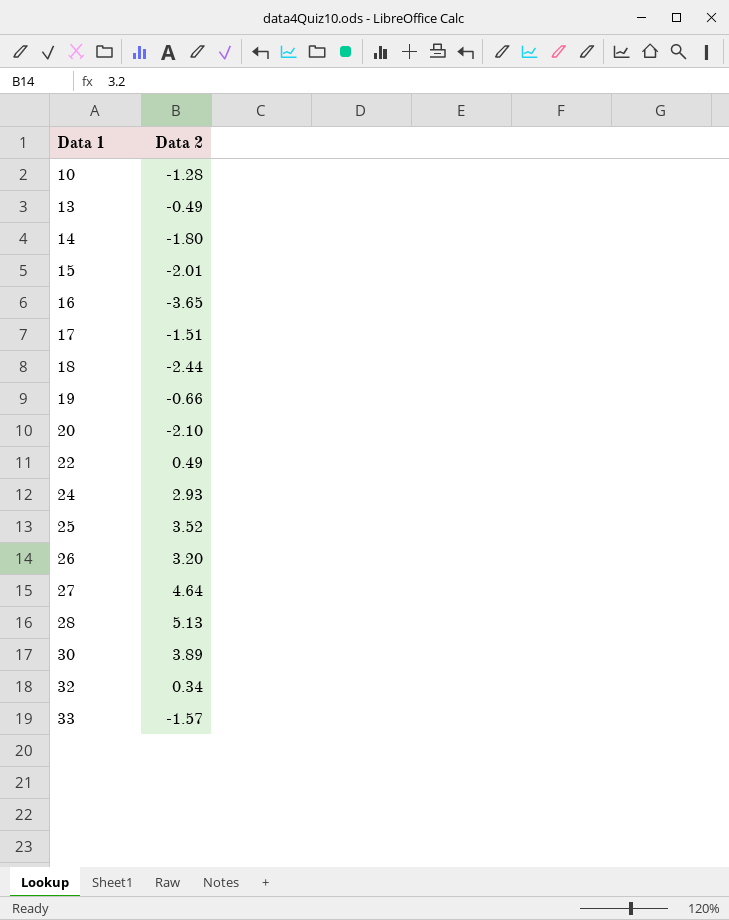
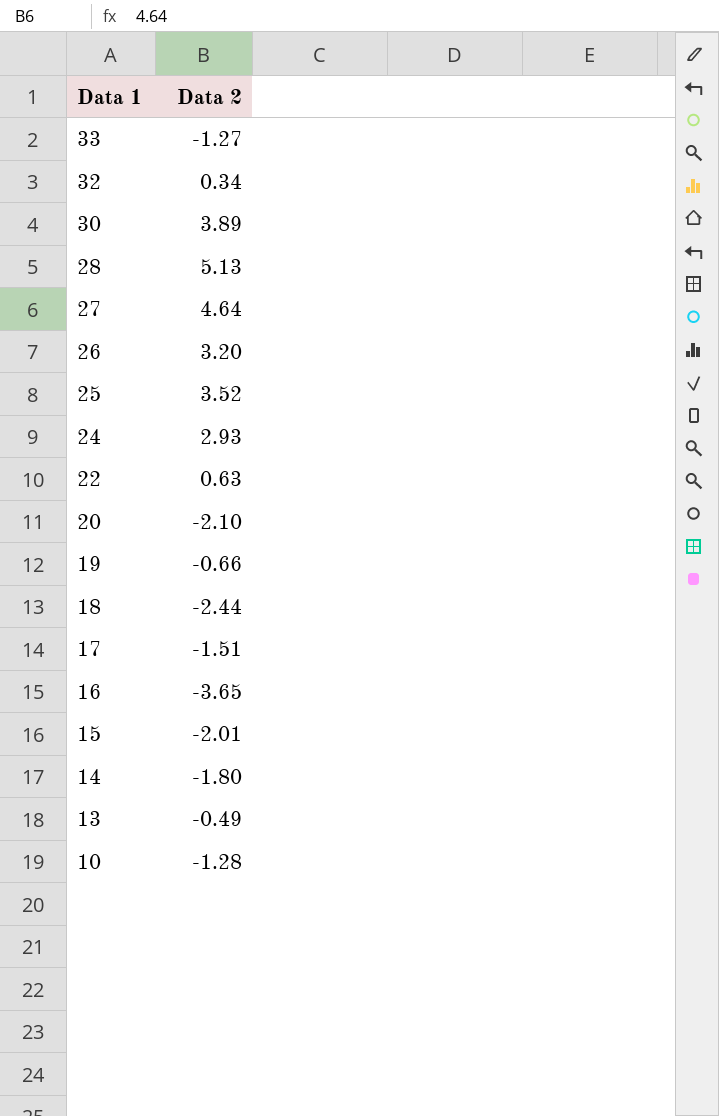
row order: Data 1 ascending -> Data 1 descending
33 | Data 2: -1.57 -> -1.27
22 | Data 2: 0.49 -> 0.63

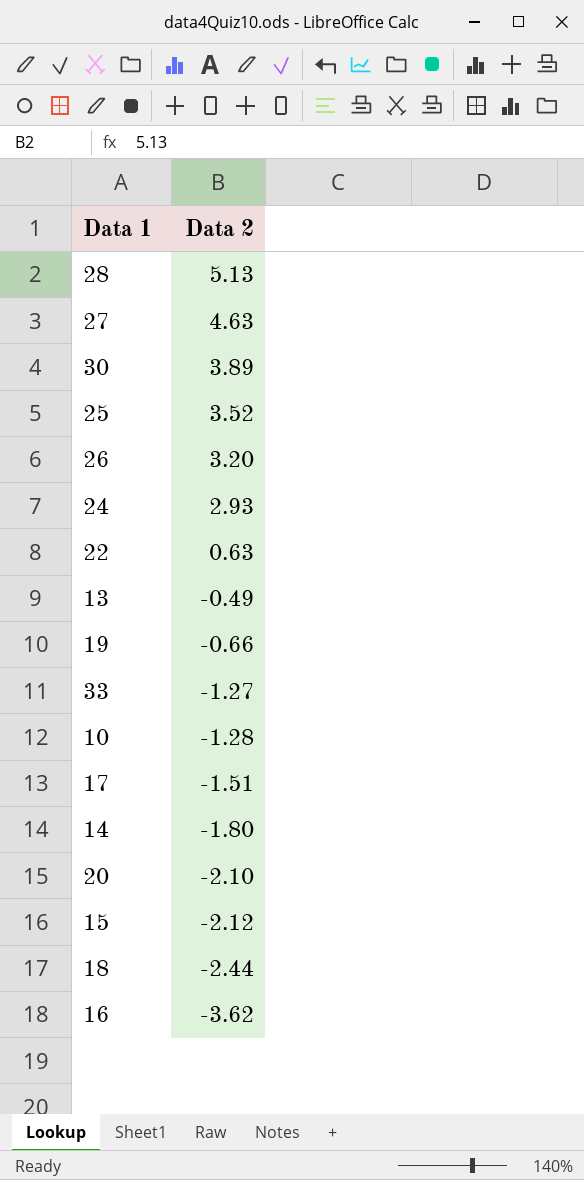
row order: Data 1 descending -> Data 2 descending
row 32: 0.34 -> none
27 | Data 2: 4.64 -> 4.63
15 | Data 2: -2.01 -> -2.12
16 | Data 2: -3.65 -> -3.62

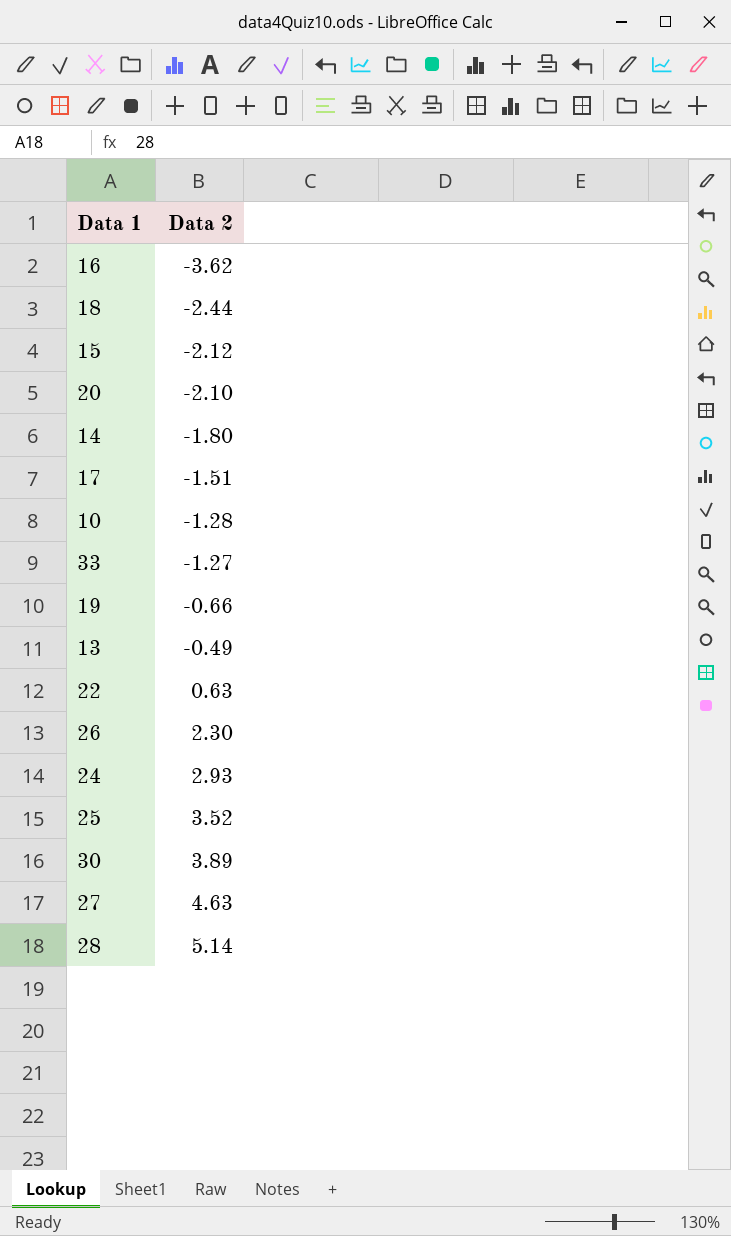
row order: Data 2 descending -> Data 2 ascending
26 | Data 2: 3.20 -> 2.30
28 | Data 2: 5.13 -> 5.14

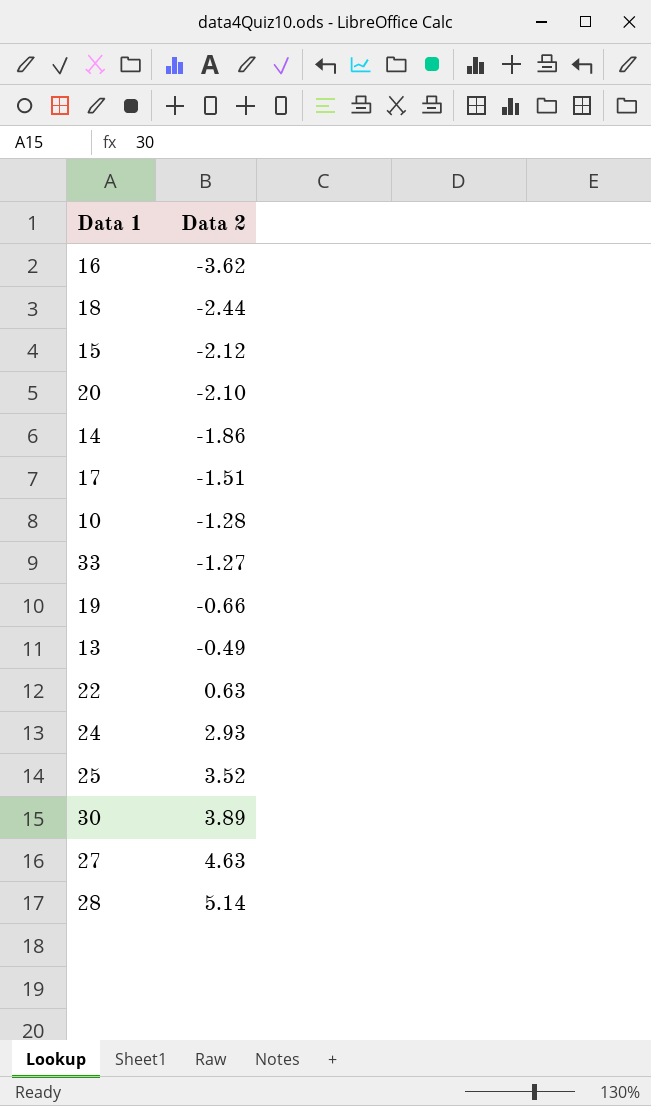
row 26: 2.30 -> none
14 | Data 2: -1.80 -> -1.86

